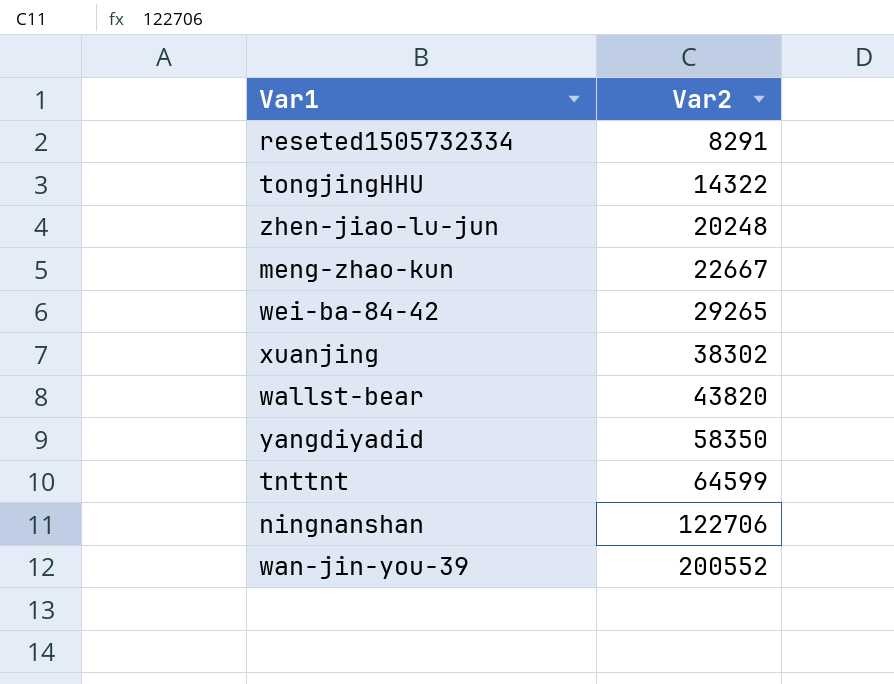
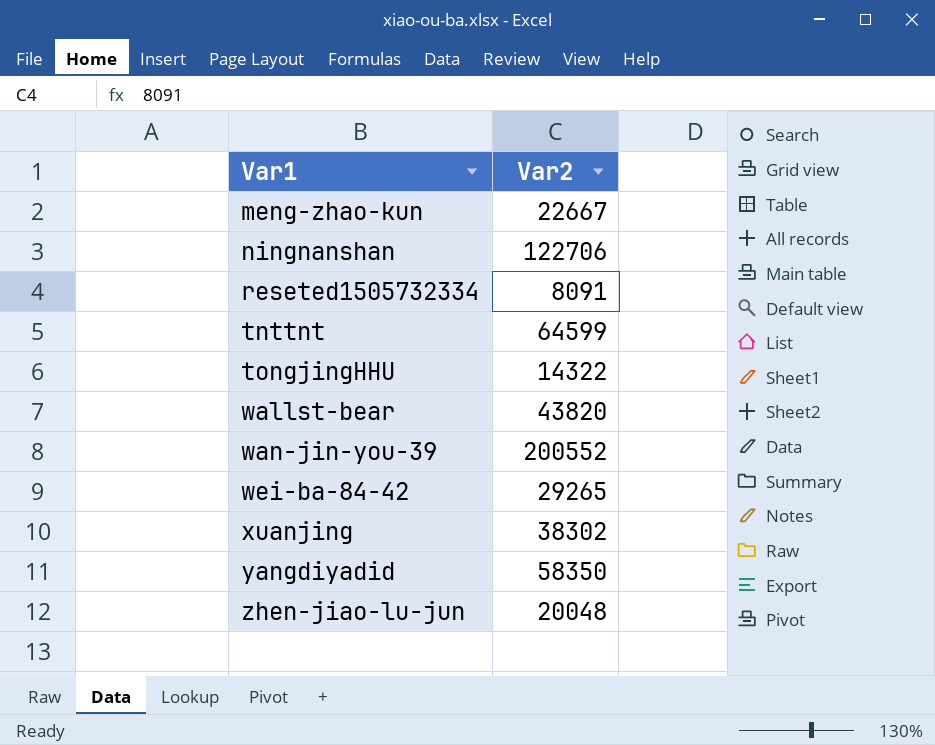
row order: Var2 ascending -> Var1 ascending
reseted1505732334 | Var2: 8291 -> 8091
zhen-jiao-lu-jun | Var2: 20248 -> 20048

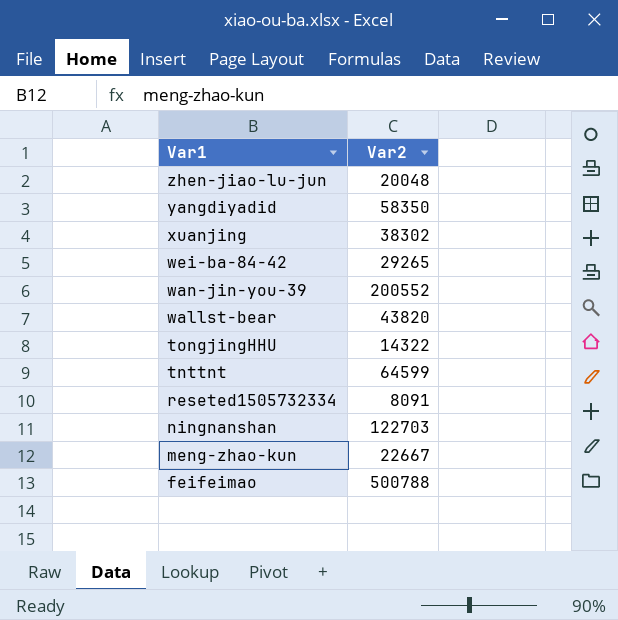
row order: Var1 ascending -> Var1 descending
ningnanshan | Var2: 122706 -> 122703
row feifeimao: none -> 500788

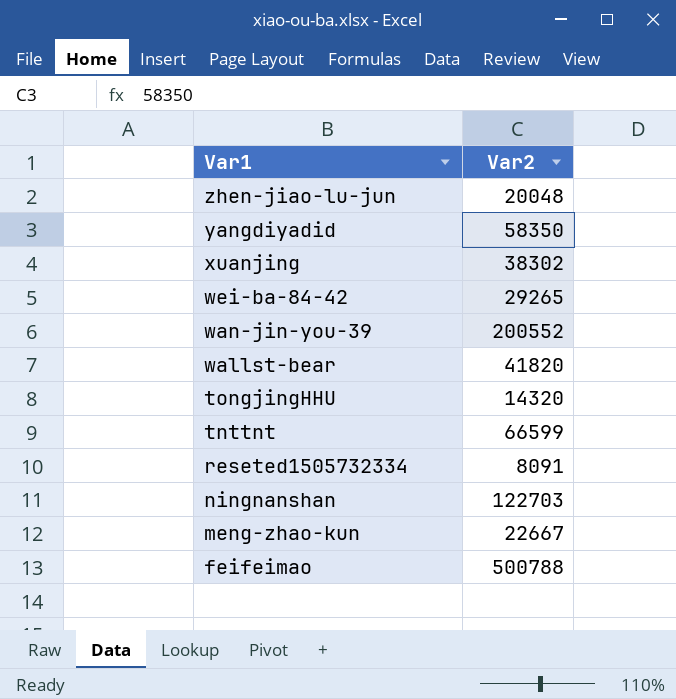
wallst-bear | Var2: 43820 -> 41820
tongjingHHU | Var2: 14322 -> 14320
tnttnt | Var2: 64599 -> 66599

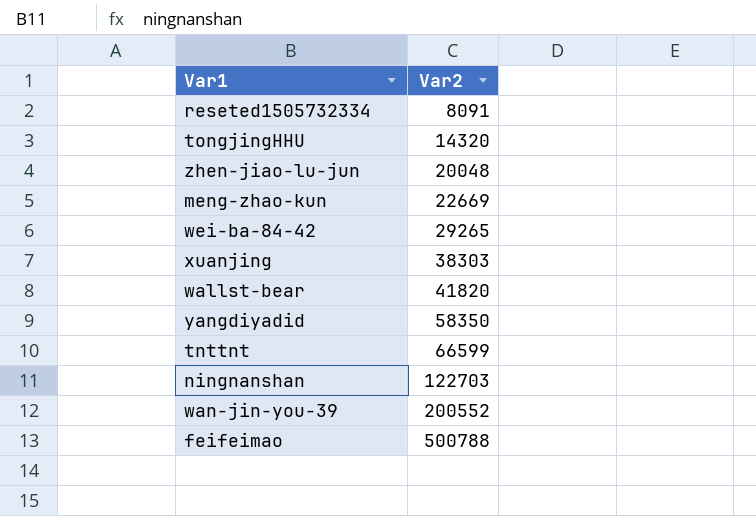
row order: Var1 descending -> Var2 ascending
meng-zhao-kun | Var2: 22667 -> 22669
xuanjing | Var2: 38302 -> 38303

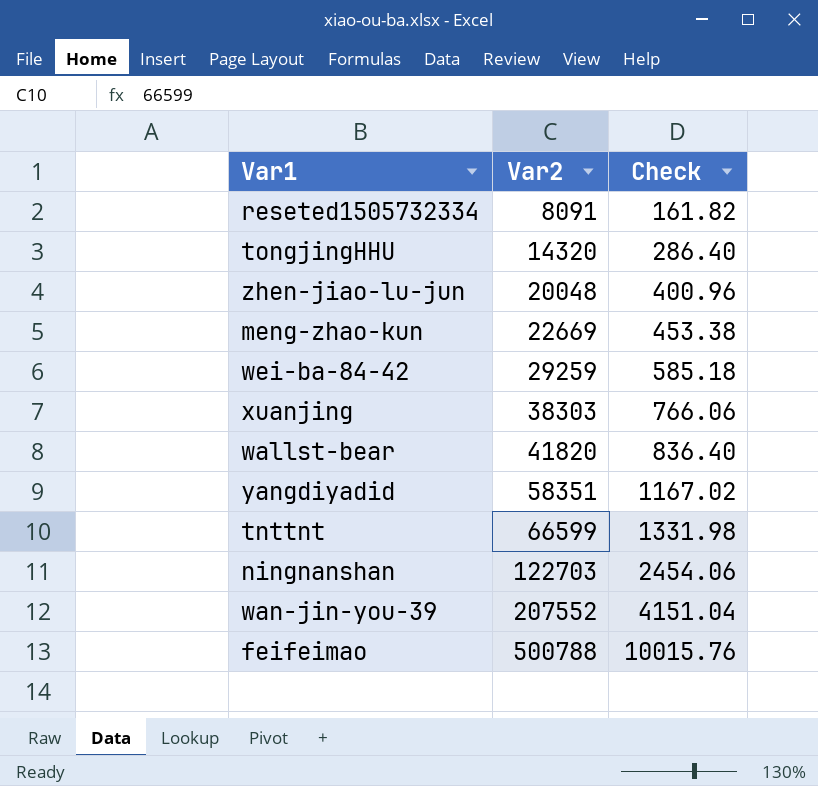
column Check | formula: none -> [Var2] * 0.02
wei-ba-84-42 | Var2: 29265 -> 29259
yangdiyadid | Var2: 58350 -> 58351
wan-jin-you-39 | Var2: 200552 -> 207552

